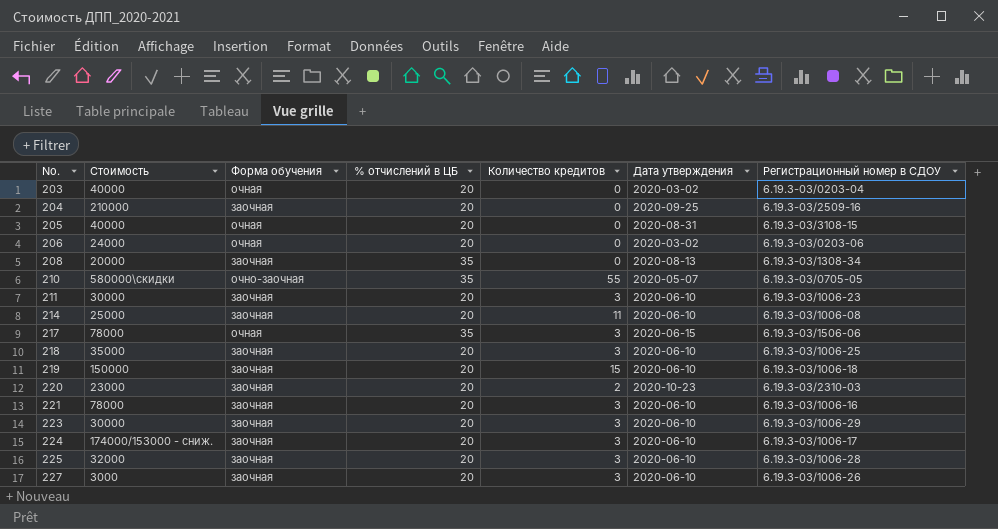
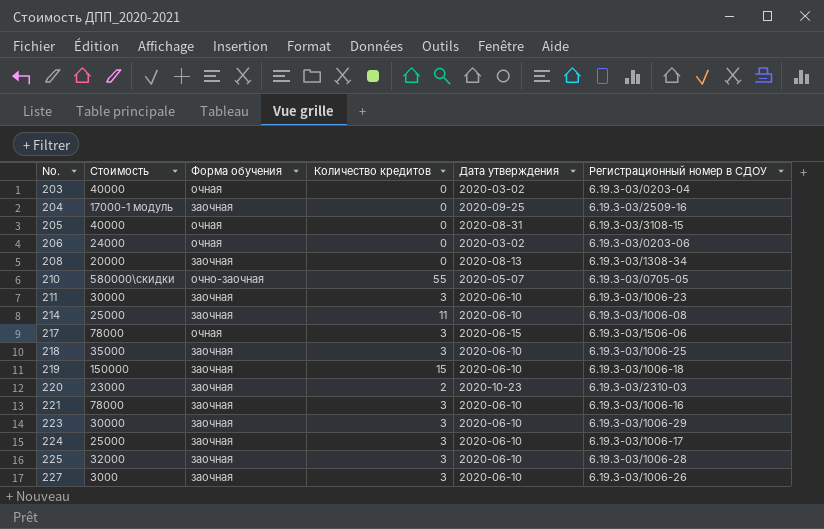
column % отчислений в ЦБ | position: 4 -> none
204 | Стоимость: 210000 -> 17000-1 модуль
224 | Стоимость: 174000/153000 - сниж. -> 25000

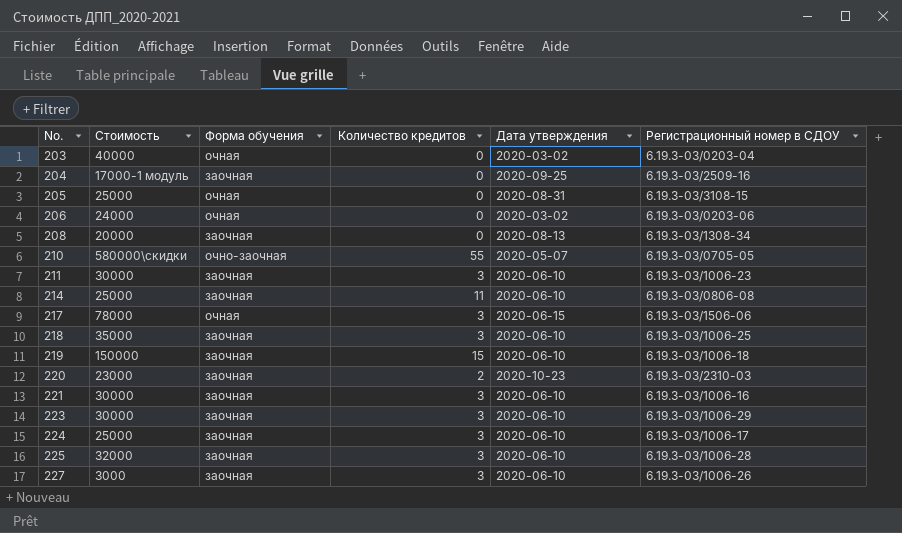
205 | Стоимость: 40000 -> 25000
214 | Регистрационный номер в СДОУ: 6.19.3-03/1006-08 -> 6.19.3-03/0806-08
221 | Стоимость: 78000 -> 30000

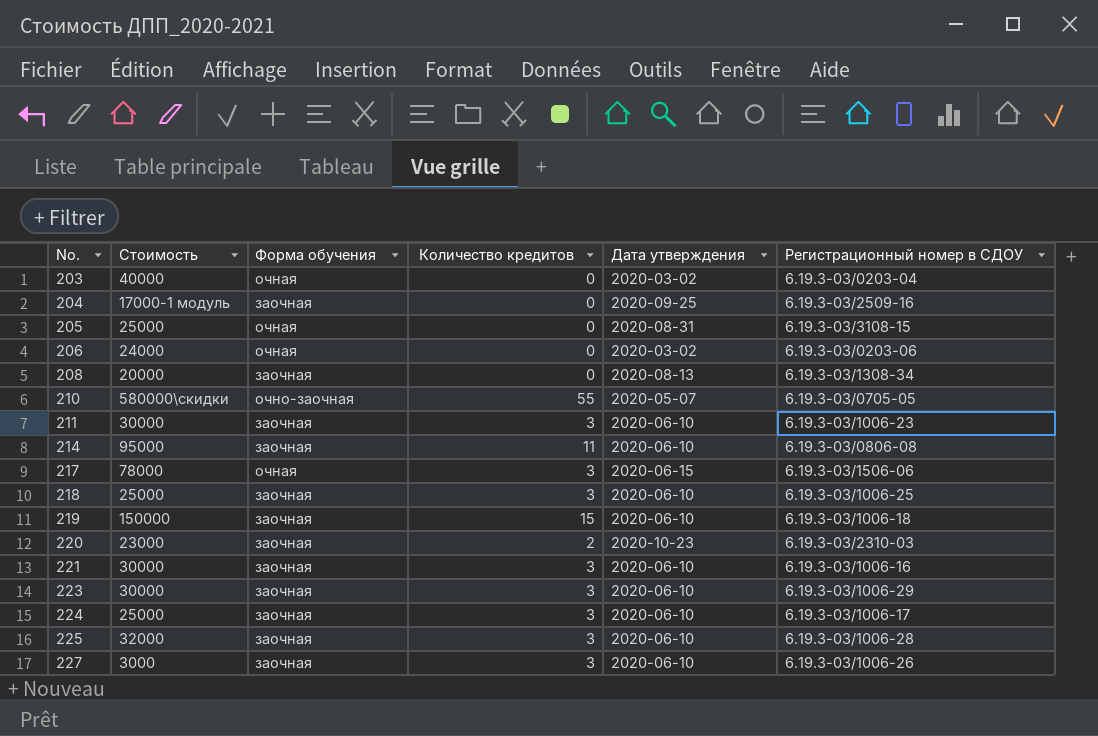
214 | Стоимость: 25000 -> 95000
218 | Стоимость: 35000 -> 25000

